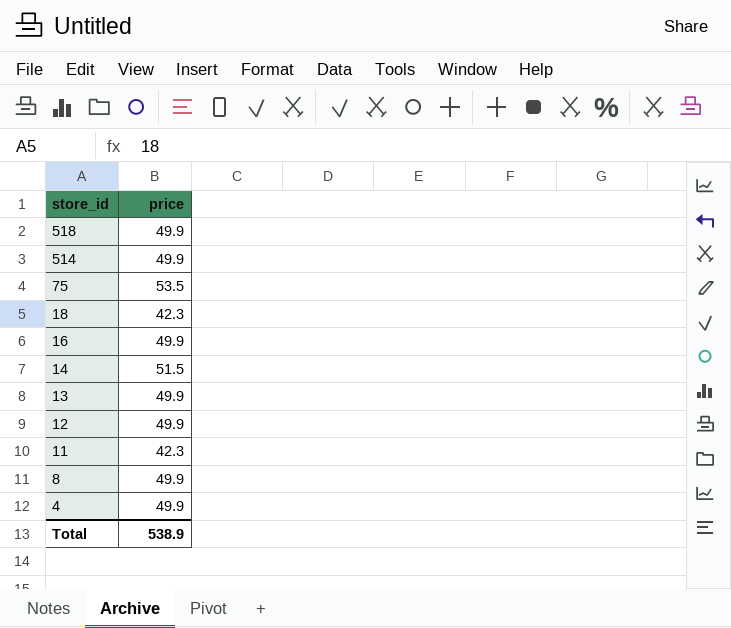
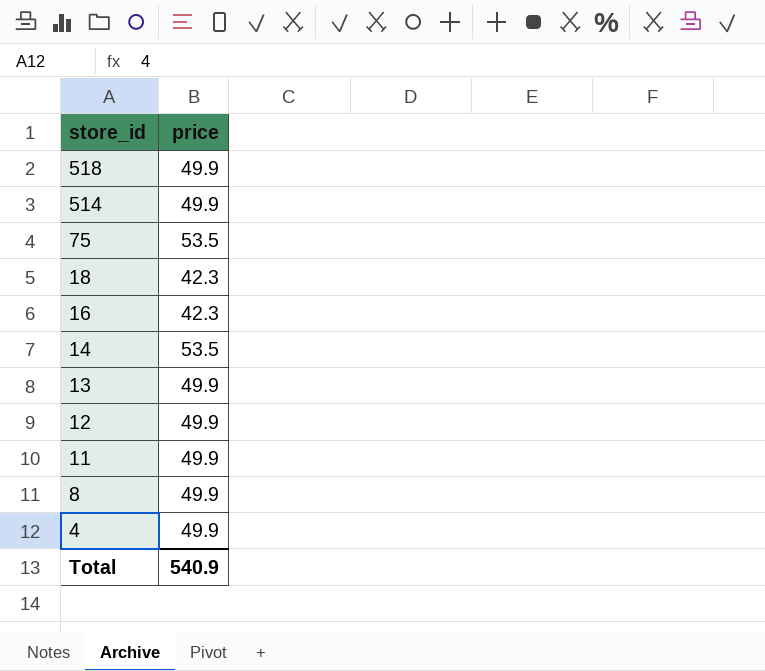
16 | price: 49.9 -> 42.3
14 | price: 51.5 -> 53.5
11 | price: 42.3 -> 49.9
Total | price: 538.9 -> 540.9

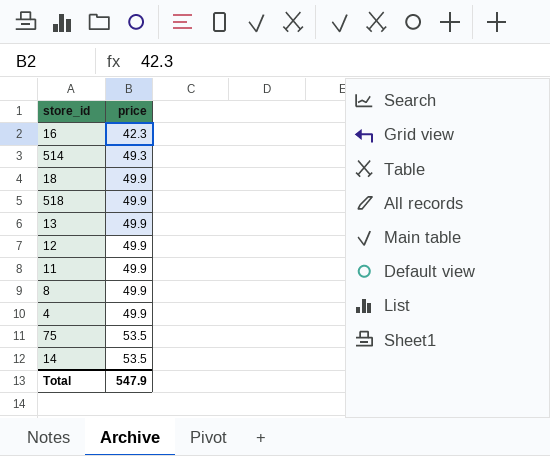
row order: store_id descending -> price ascending
514 | price: 49.9 -> 49.3
18 | price: 42.3 -> 49.9
Total | price: 540.9 -> 547.9

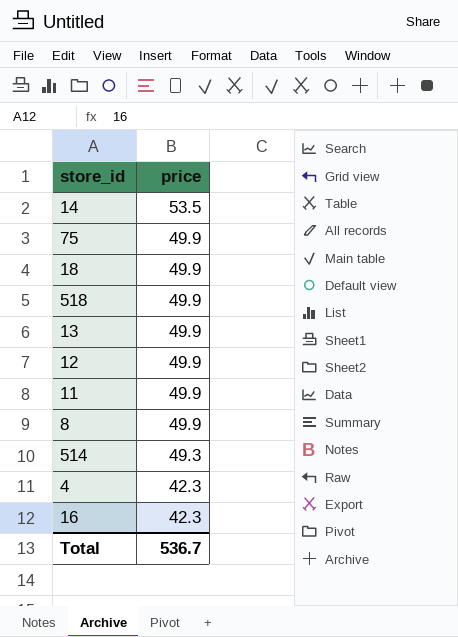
row order: price ascending -> price descending
75 | price: 53.5 -> 49.9
4 | price: 49.9 -> 42.3
Total | price: 547.9 -> 536.7

